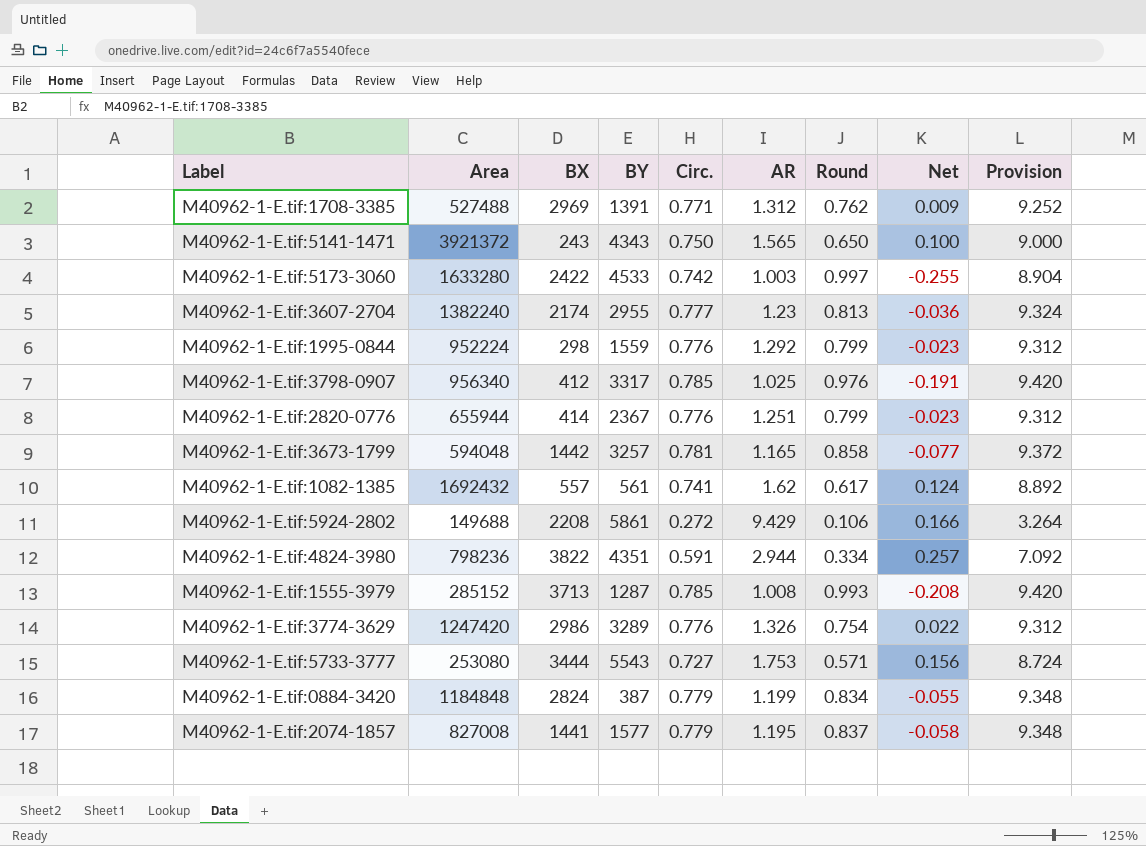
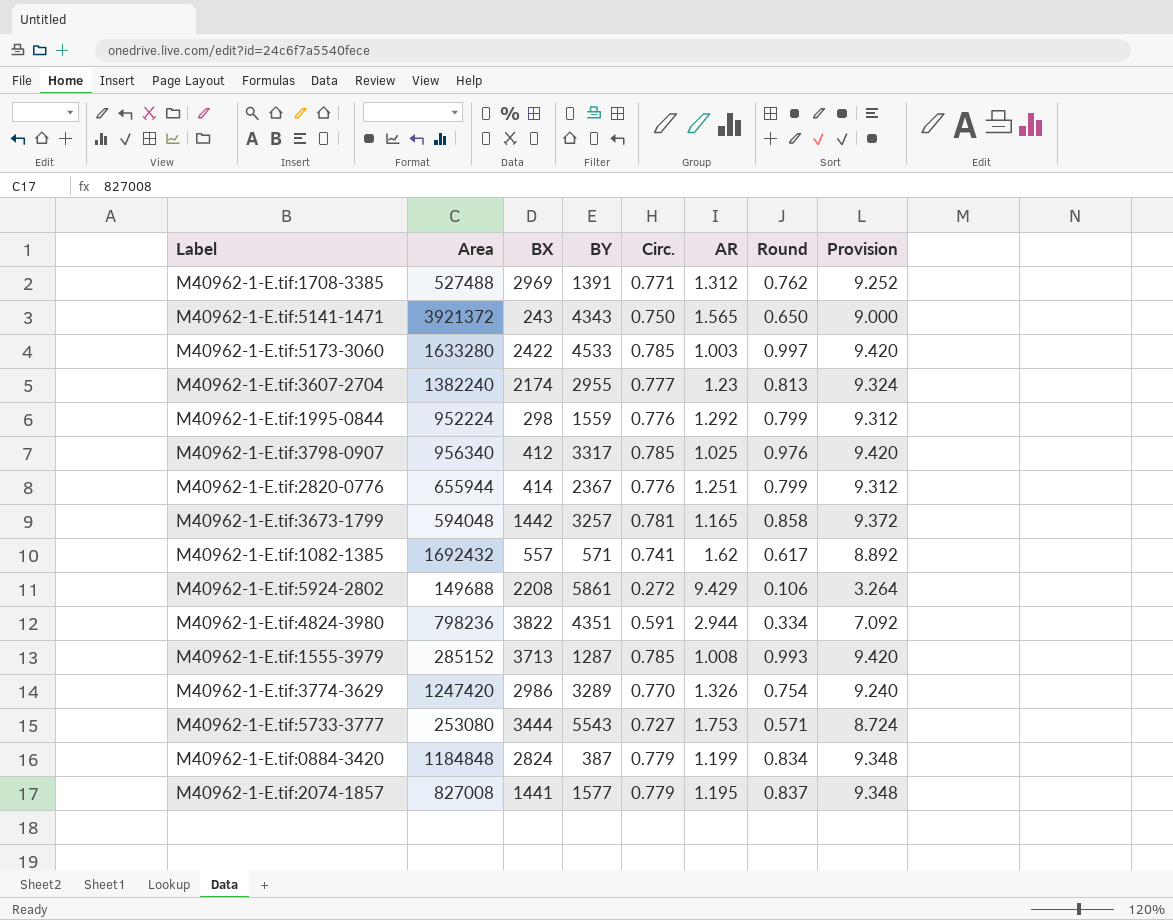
column Net | formula: [Circ.] - [Round] -> none
M40962-1-E.tif:5173-3060 | Circ.: 0.742 -> 0.785
M40962-1-E.tif:5173-3060 | Provision: 8.904 -> 9.420
M40962-1-E.tif:1082-1385 | BY: 561 -> 571
M40962-1-E.tif:3774-3629 | Circ.: 0.776 -> 0.770
M40962-1-E.tif:3774-3629 | Provision: 9.312 -> 9.240

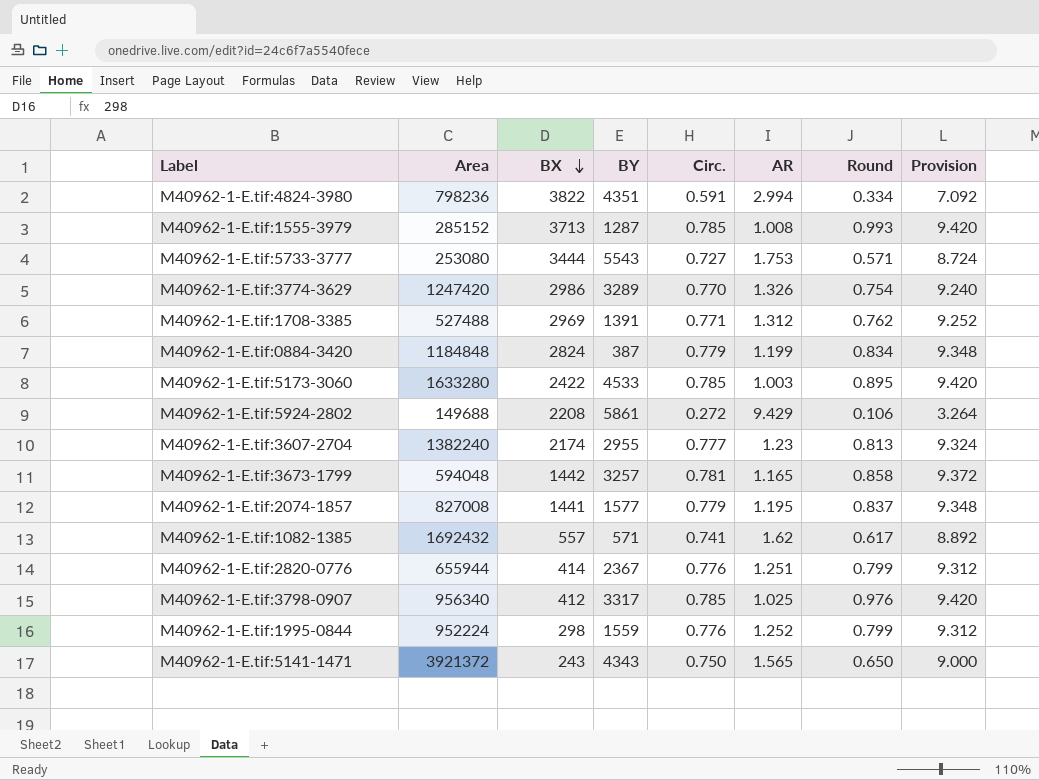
row order: none -> BX descending
M40962-1-E.tif:4824-3980 | AR: 2.944 -> 2.994
M40962-1-E.tif:5173-3060 | Round: 0.997 -> 0.895
M40962-1-E.tif:1995-0844 | AR: 1.292 -> 1.252

